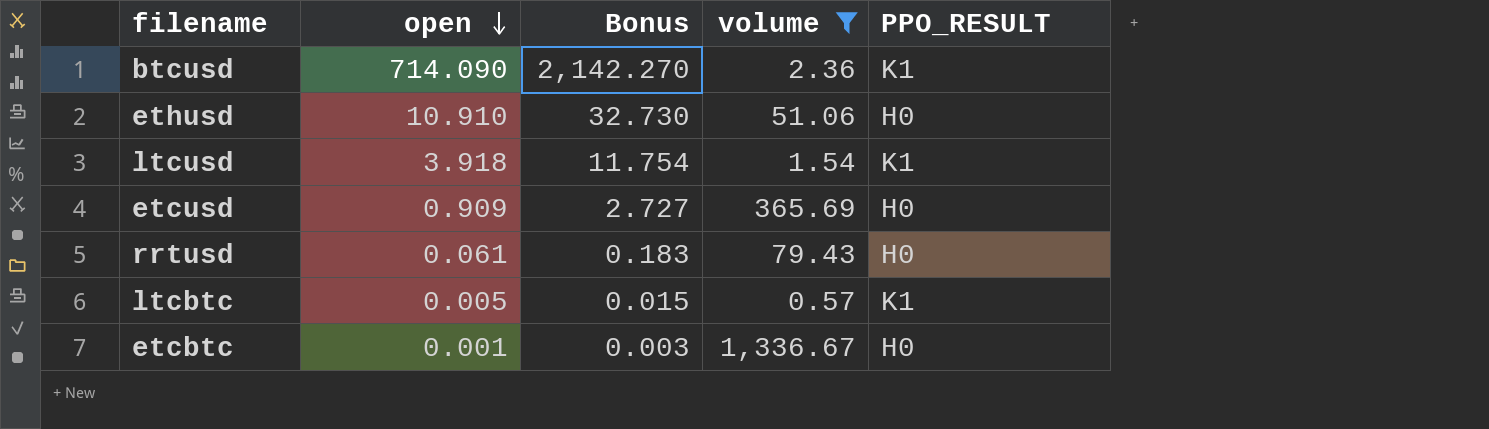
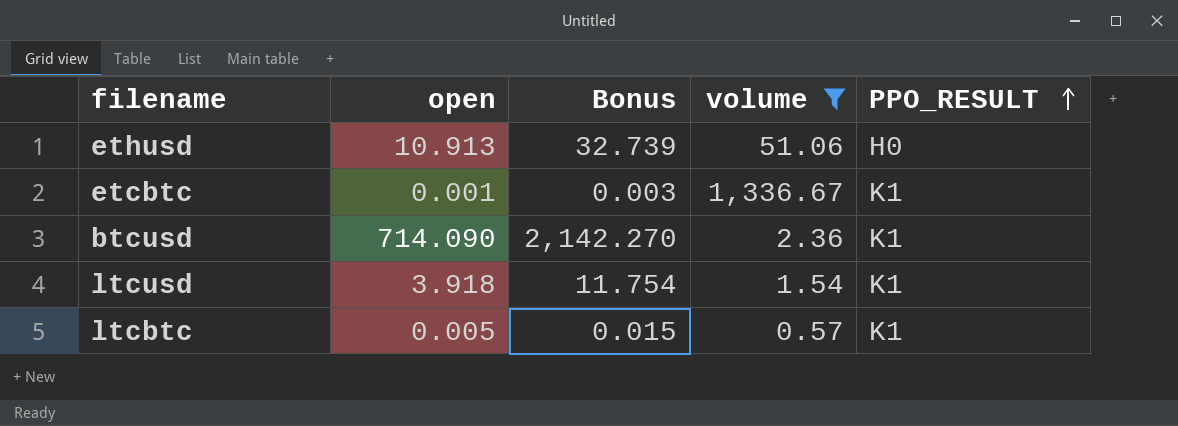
row order: open descending -> PPO_RESULT ascending
row etcusd: 0.909 | 2.727 | 365.69 | H0 -> none
row rrtusd: 0.061 | 0.183 | 79.43 | H0 -> none
ethusd | open: 10.910 -> 10.913
ethusd | Bonus: 32.730 -> 32.739
etcbtc | PPO_RESULT: H0 -> K1

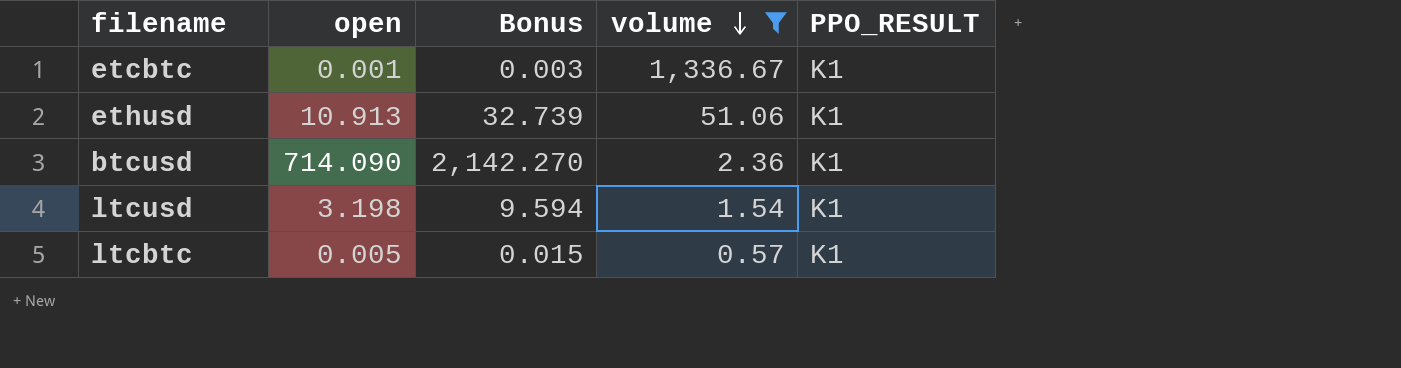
row order: PPO_RESULT ascending -> volume descending
ethusd | PPO_RESULT: H0 -> K1
ltcusd | open: 3.918 -> 3.198
ltcusd | Bonus: 11.754 -> 9.594

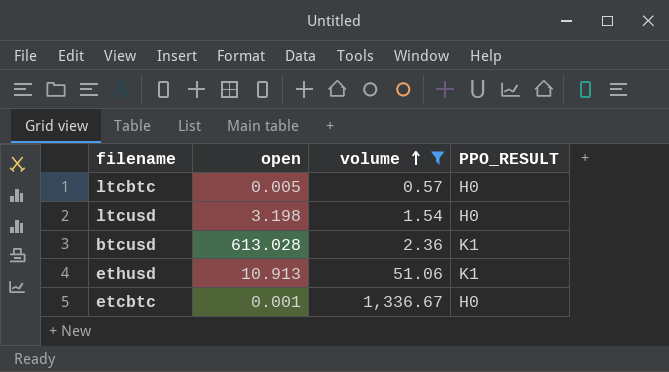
row order: volume descending -> volume ascending
column Bonus | formula: [open] * 3 -> none
ltcbtc | PPO_RESULT: K1 -> H0
ltcusd | PPO_RESULT: K1 -> H0
btcusd | open: 714.090 -> 613.028
etcbtc | PPO_RESULT: K1 -> H0

